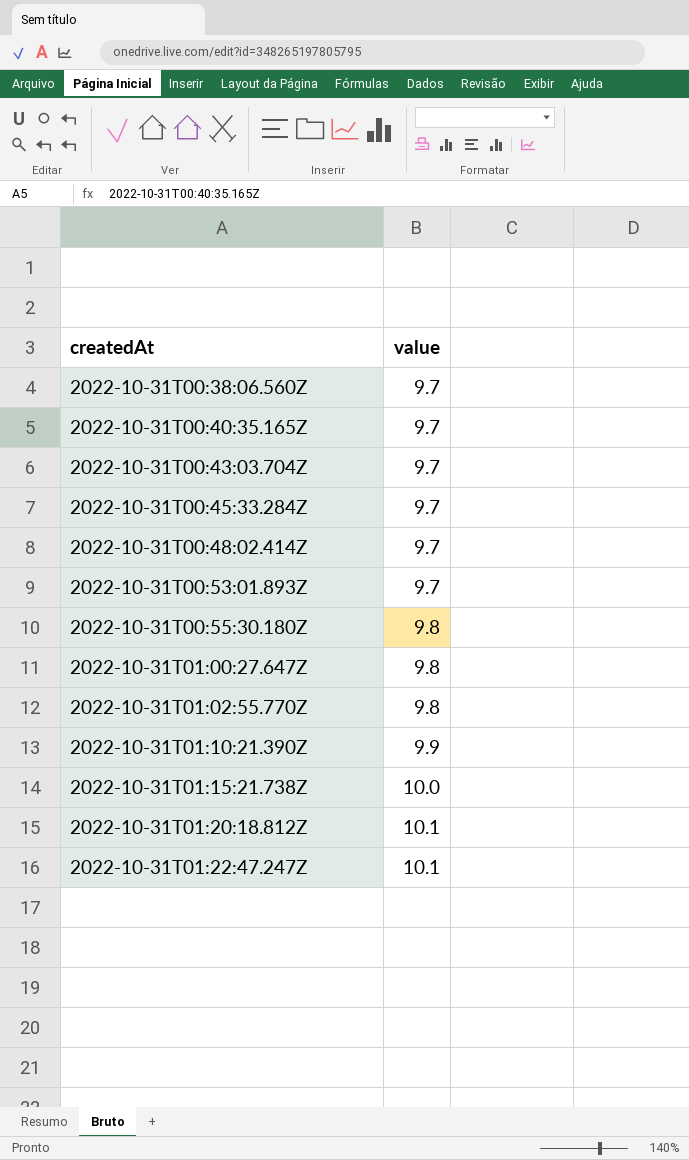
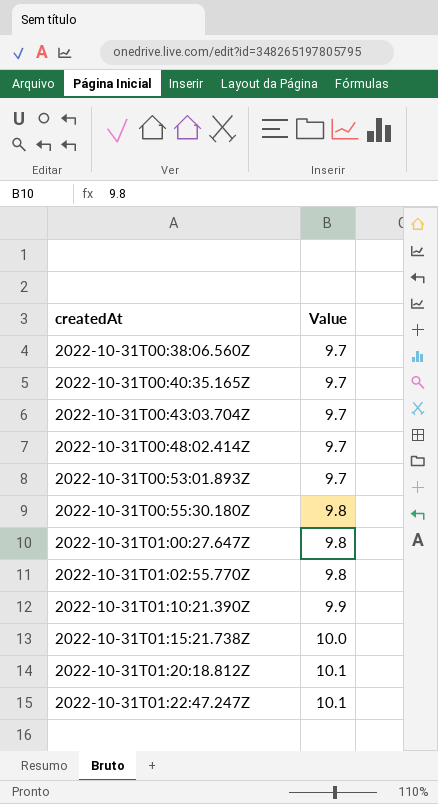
column name: value -> Value
row 2022-10-31T00:45:33.284Z: 9.7 -> none

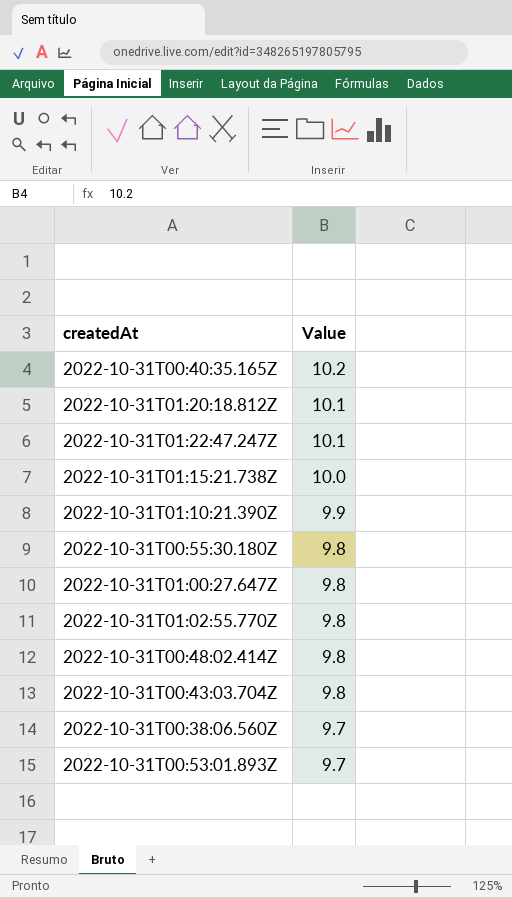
row order: createdAt ascending -> Value descending
2022-10-31T00:40:35.165Z | Value: 9.7 -> 10.2
2022-10-31T00:48:02.414Z | Value: 9.7 -> 9.8
2022-10-31T00:43:03.704Z | Value: 9.7 -> 9.8

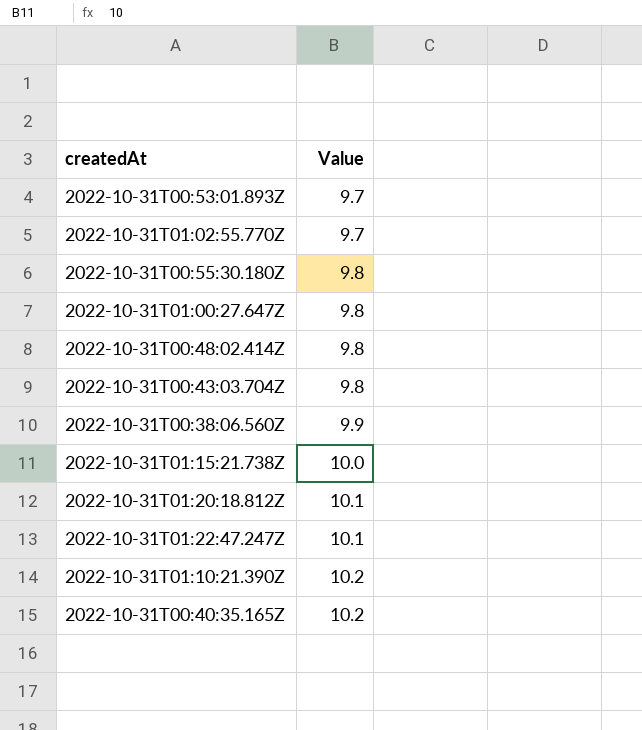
row order: Value descending -> Value ascending
2022-10-31T01:02:55.770Z | Value: 9.8 -> 9.7
2022-10-31T00:38:06.560Z | Value: 9.7 -> 9.9
2022-10-31T01:10:21.390Z | Value: 9.9 -> 10.2

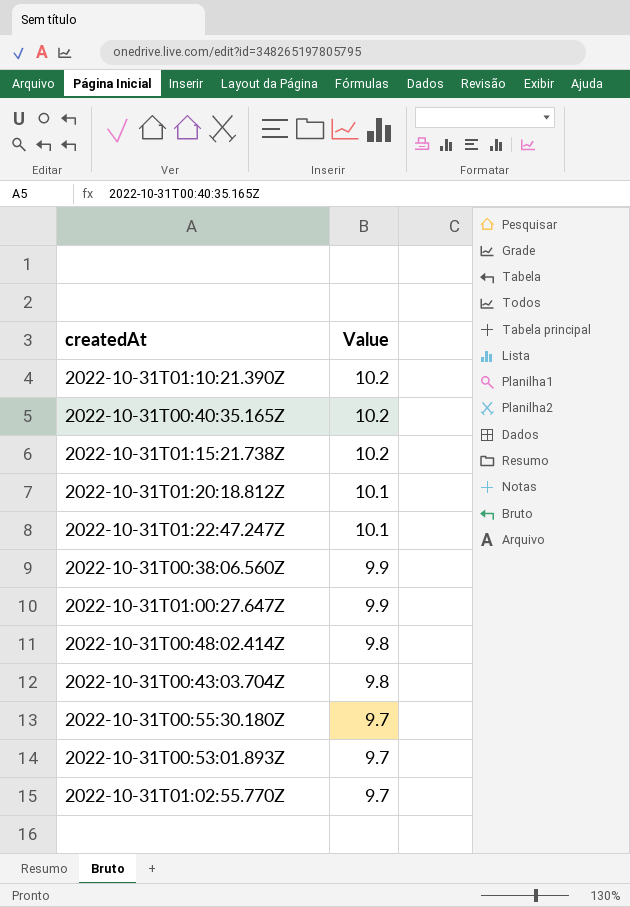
row order: Value ascending -> Value descending
2022-10-31T01:15:21.738Z | Value: 10.0 -> 10.2
2022-10-31T01:00:27.647Z | Value: 9.8 -> 9.9
2022-10-31T00:55:30.180Z | Value: 9.8 -> 9.7

